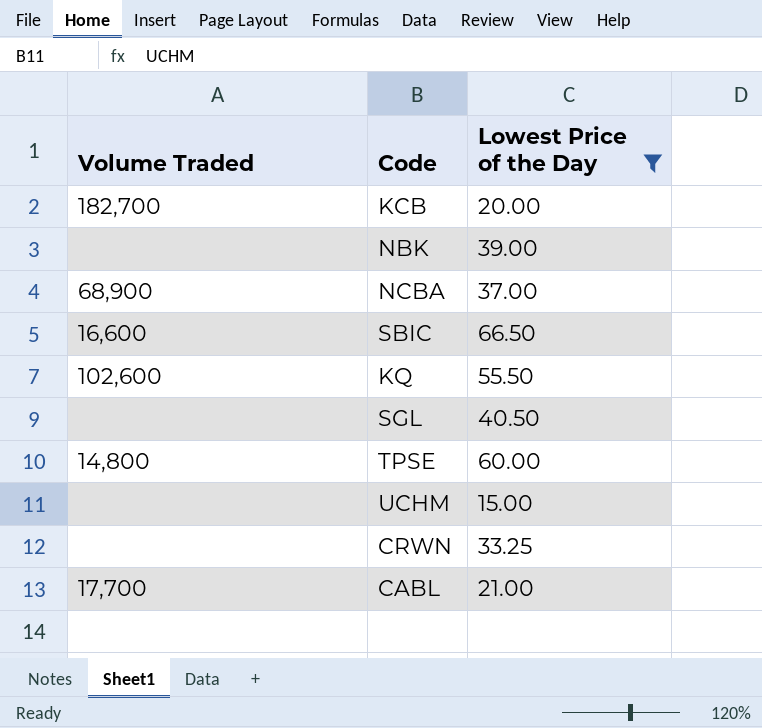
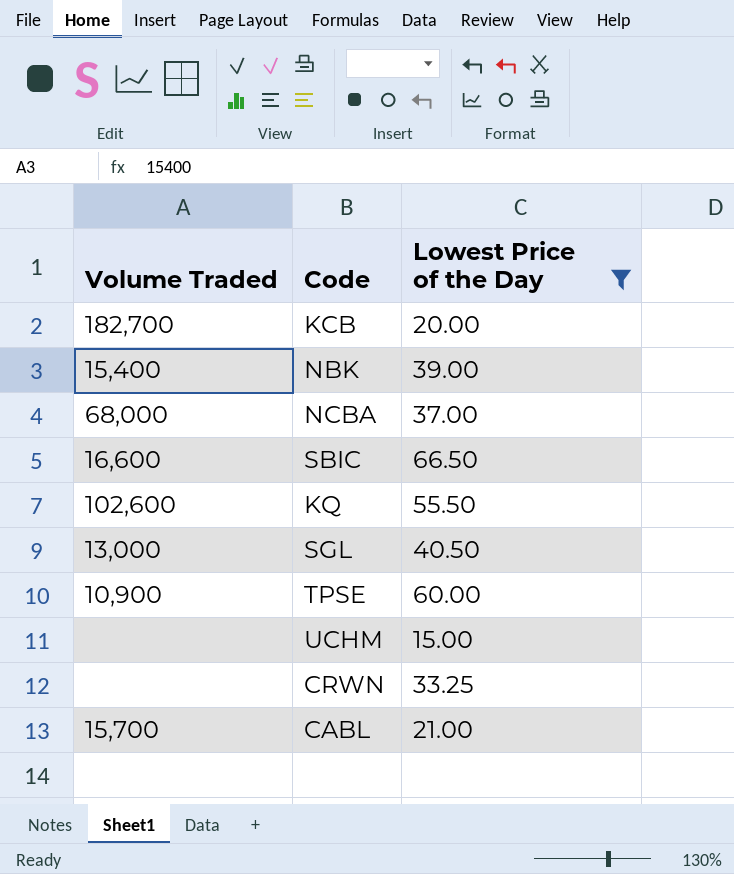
NBK | Volume Traded: none -> 15,400
NCBA | Volume Traded: 68,900 -> 68,000
SGL | Volume Traded: none -> 13,000
TPSE | Volume Traded: 14,800 -> 10,900
CABL | Volume Traded: 17,700 -> 15,700

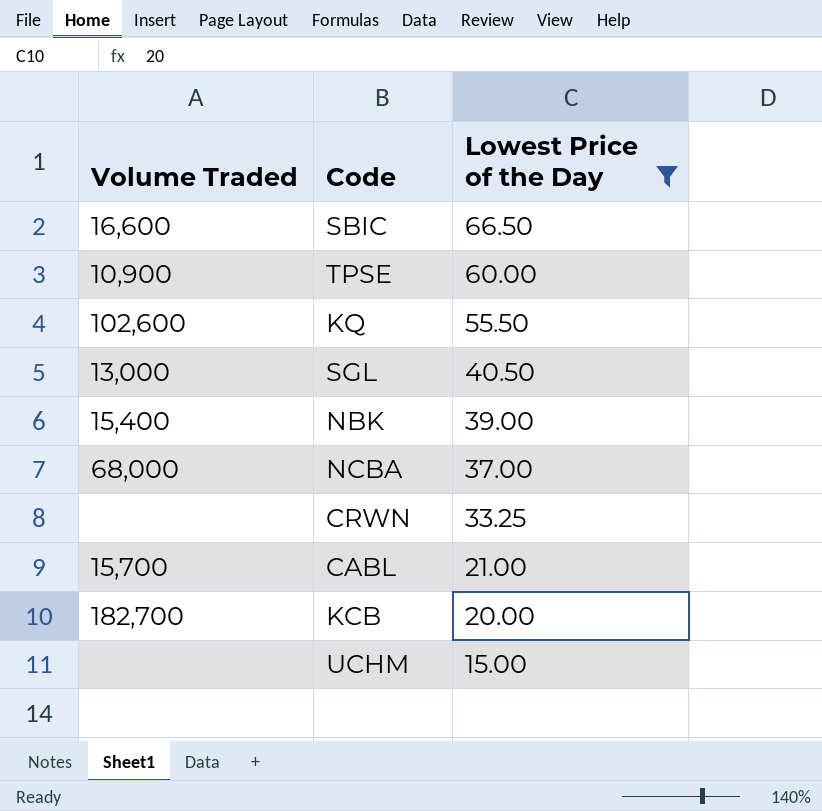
row order: none -> Lowest Price of the Day descending

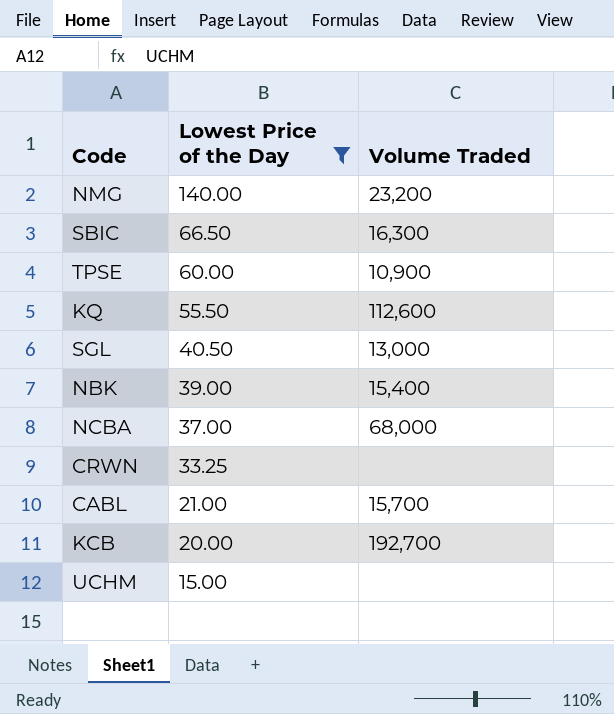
column Volume Traded | position: 1 -> 3
row NMG: none -> 140.00 | 23,200
SBIC | Volume Traded: 16,600 -> 16,300
KQ | Volume Traded: 102,600 -> 112,600
KCB | Volume Traded: 182,700 -> 192,700

